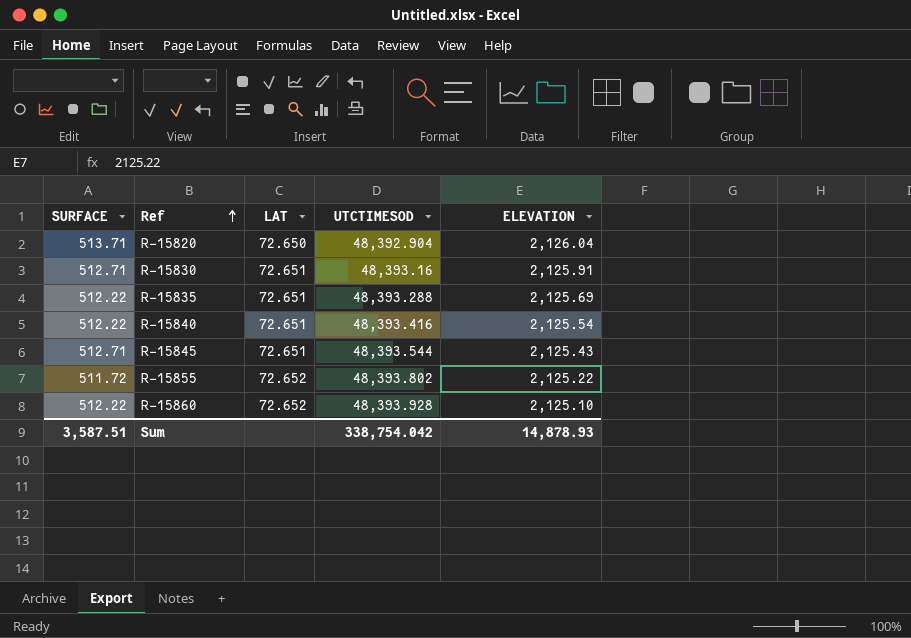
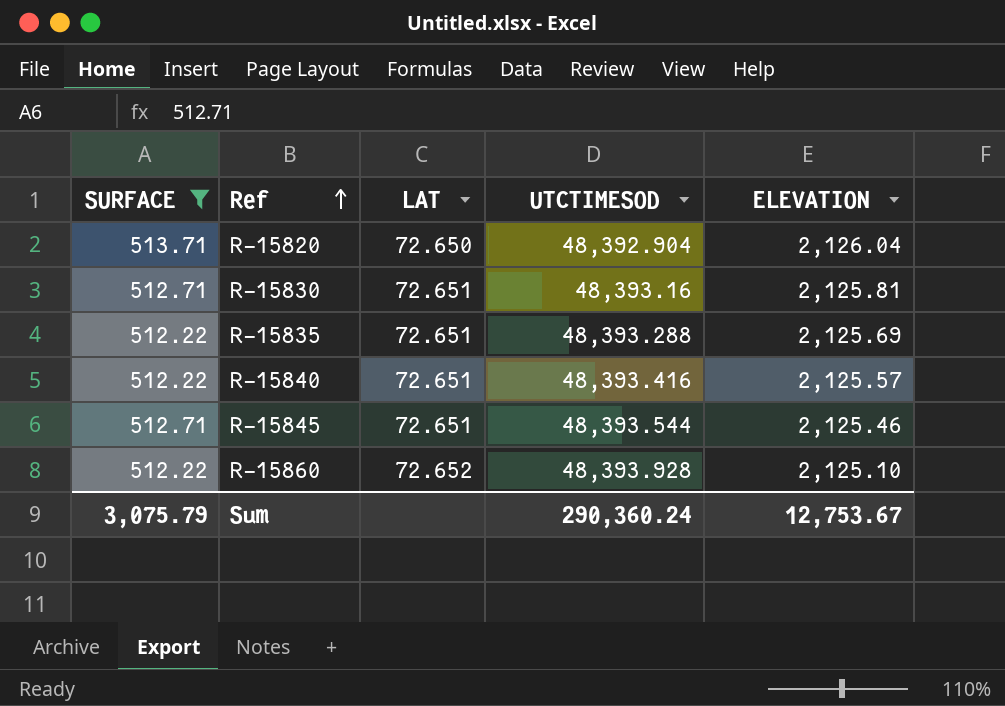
filter: none -> SURFACE != 511.72
R-15830 | ELEVATION: 2,125.91 -> 2,125.81
R-15840 | ELEVATION: 2,125.54 -> 2,125.57
R-15845 | ELEVATION: 2,125.43 -> 2,125.46
Sum | SURFACE: 3,587.51 -> 3,075.79
Sum | UTCTIMESOD: 338,754.042 -> 290,360.24
Sum | ELEVATION: 14,878.93 -> 12,753.67

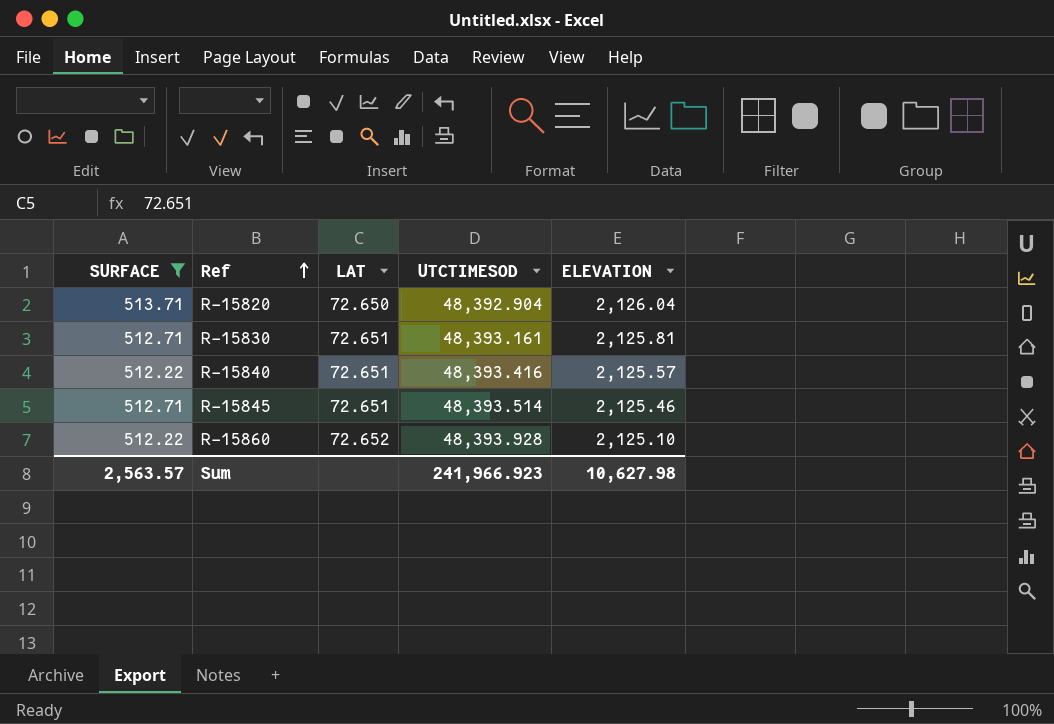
row R-15835: 512.22 | 72.651 | 48,393.288 | 2,125.69 -> none
R-15830 | UTCTIMESOD: 48,393.16 -> 48,393.161
R-15845 | UTCTIMESOD: 48,393.544 -> 48,393.514
Sum | SURFACE: 3,075.79 -> 2,563.57
Sum | UTCTIMESOD: 290,360.24 -> 241,966.923
Sum | ELEVATION: 12,753.67 -> 10,627.98

